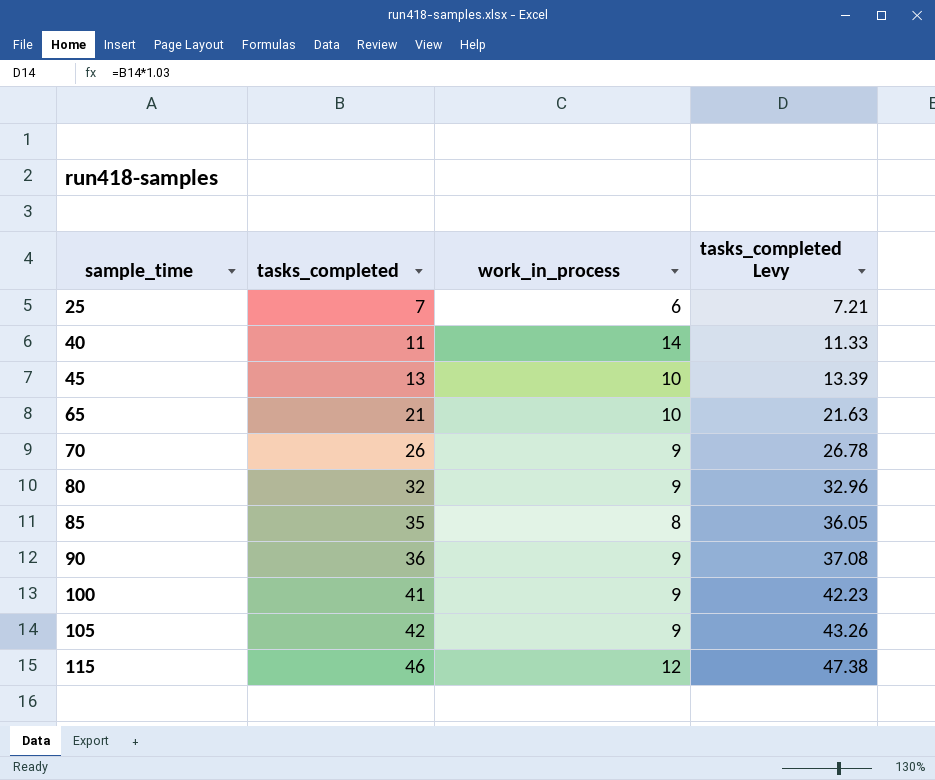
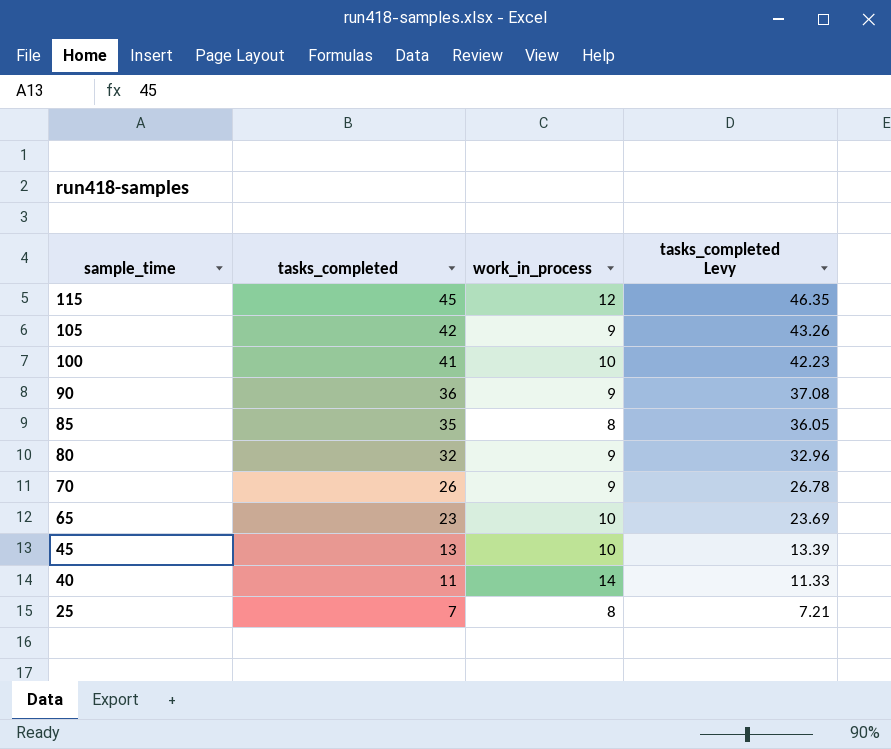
row order: sample_time ascending -> sample_time descending
115 | tasks_completed: 46 -> 45
115 | tasks_completed Levy: 47.38 -> 46.35
100 | work_in_process: 9 -> 10
65 | tasks_completed: 21 -> 23
65 | tasks_completed Levy: 21.63 -> 23.69
25 | work_in_process: 6 -> 8

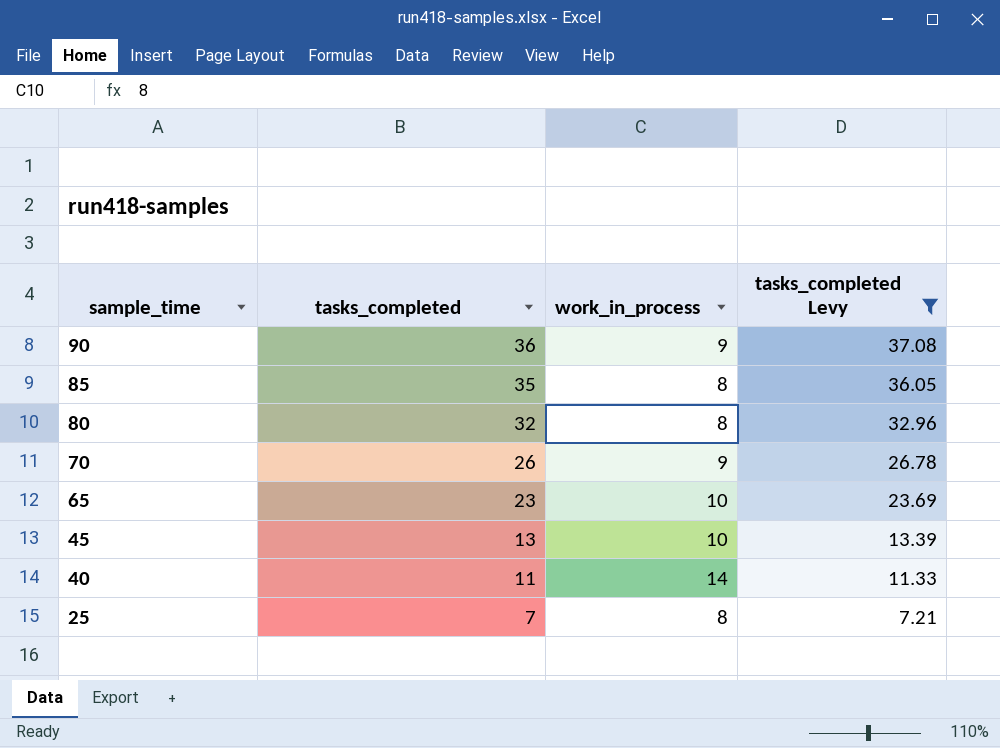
filter: none -> tasks_completed Levy <= 37.08
80 | work_in_process: 9 -> 8

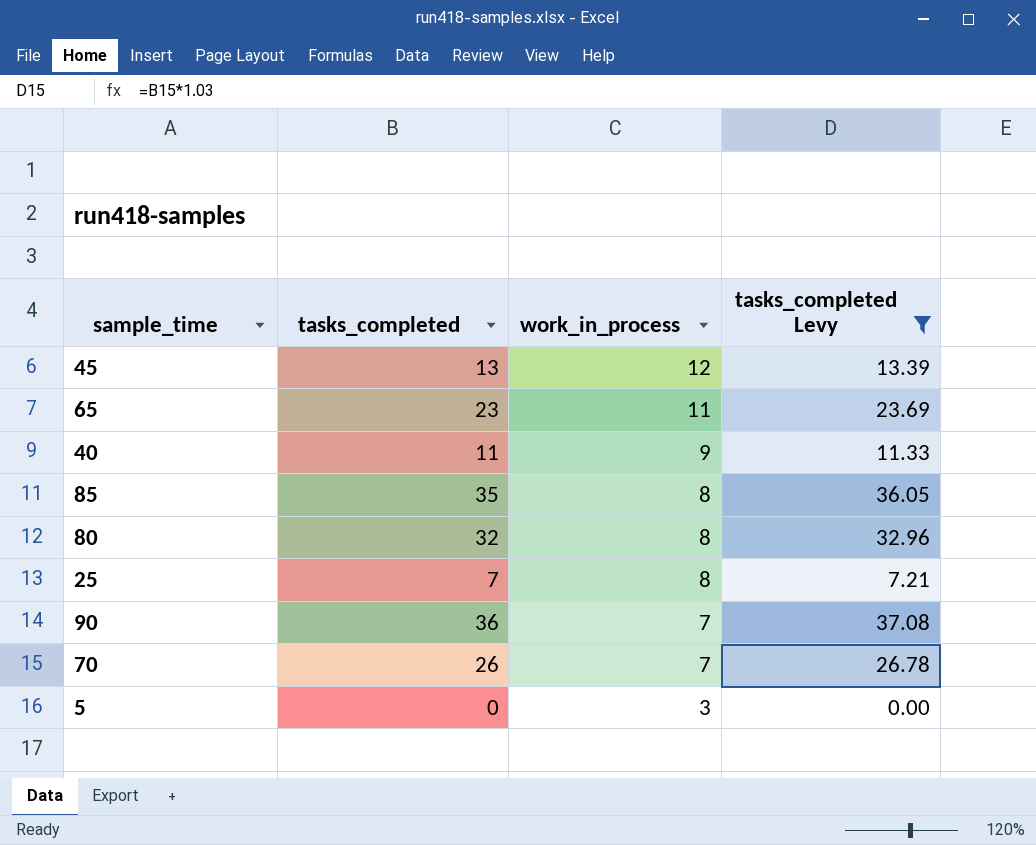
row order: sample_time descending -> work_in_process descending
45 | work_in_process: 10 -> 12
65 | work_in_process: 10 -> 11
40 | work_in_process: 14 -> 9
90 | work_in_process: 9 -> 7
70 | work_in_process: 9 -> 7
row 5: none -> 0 | 3 | 0.00

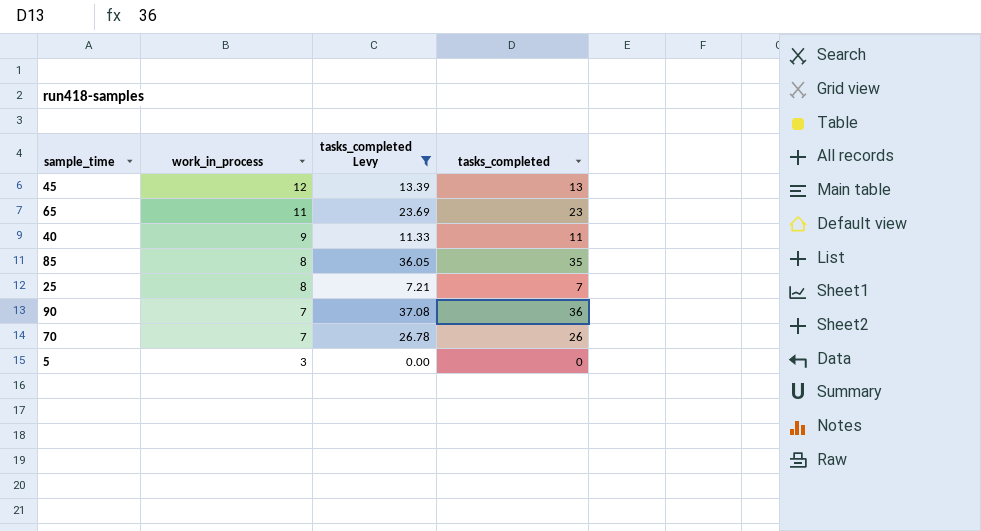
column tasks_completed | position: 2 -> 4
row 80: 32 | 8 | 32.96 -> none

